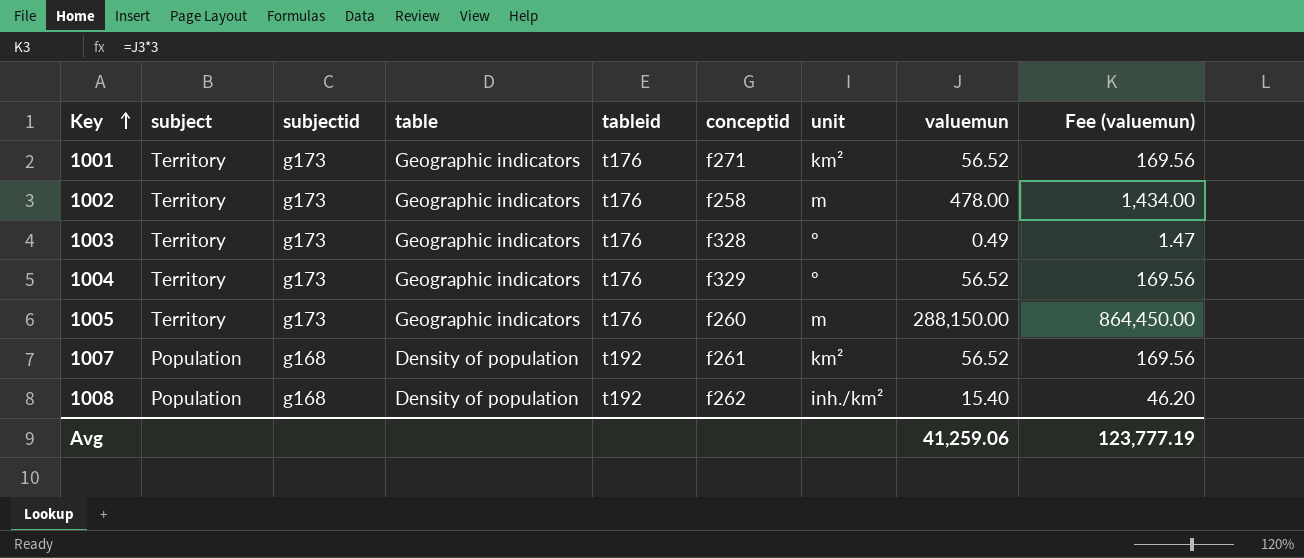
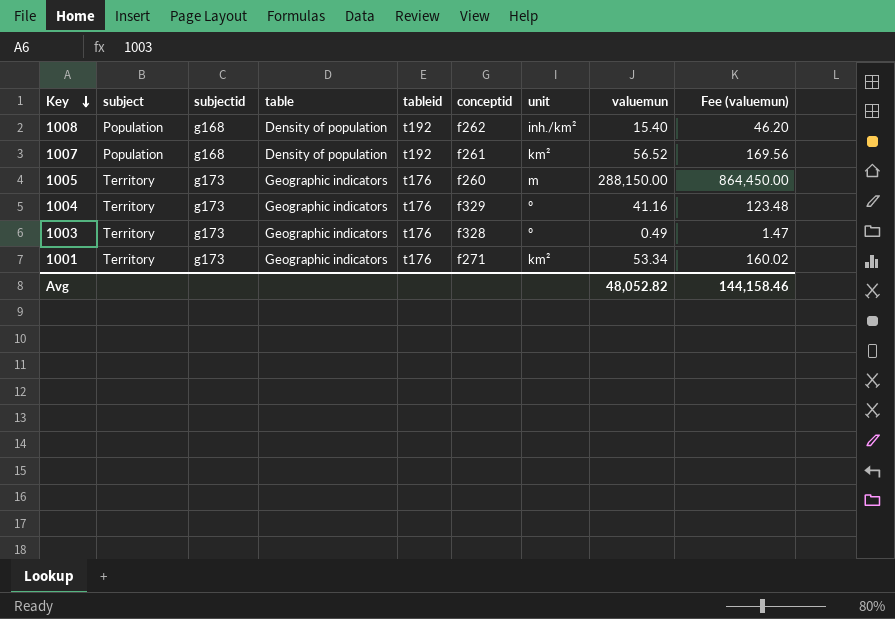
row order: Key ascending -> Key descending
row 1002: Territory | g173 | Geographic indicators | t176 | f258 | m | 478.00 | 1,434.00 -> none
1004 | valuemun: 56.52 -> 41.16
1004 | Fee (valuemun): 169.56 -> 123.48
1001 | valuemun: 56.52 -> 53.34
1001 | Fee (valuemun): 169.56 -> 160.02
Avg | valuemun: 41,259.06 -> 48,052.82
Avg | Fee (valuemun): 123,777.19 -> 144,158.46

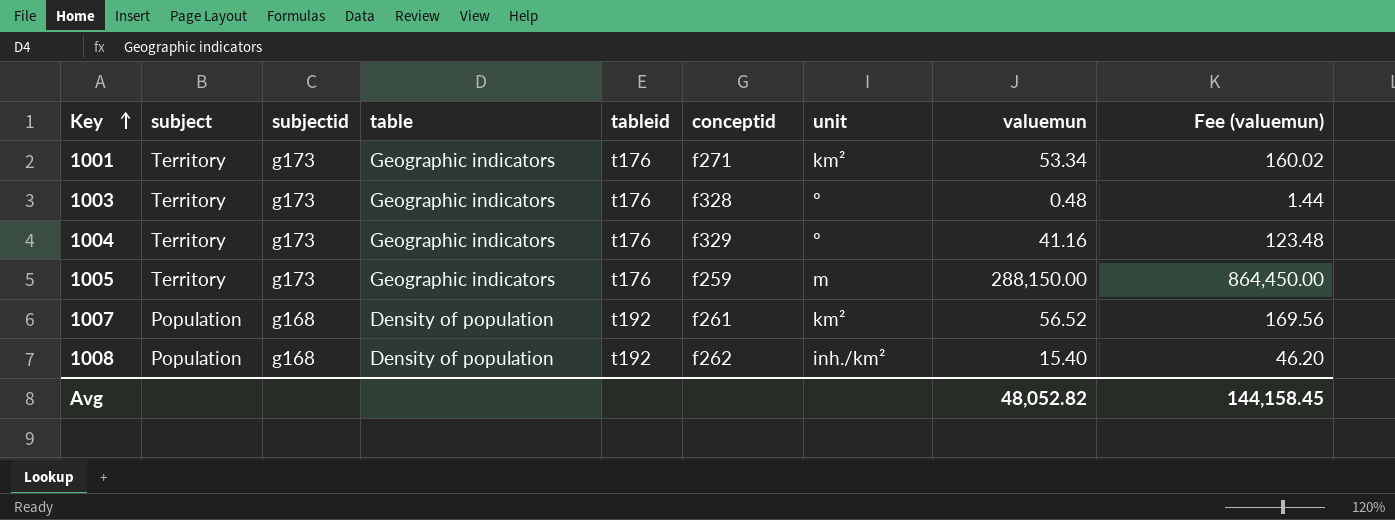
row order: Key descending -> Key ascending
1003 | valuemun: 0.49 -> 0.48
1003 | Fee (valuemun): 1.47 -> 1.44
1005 | conceptid: f260 -> f259
Avg | Fee (valuemun): 144,158.46 -> 144,158.45

